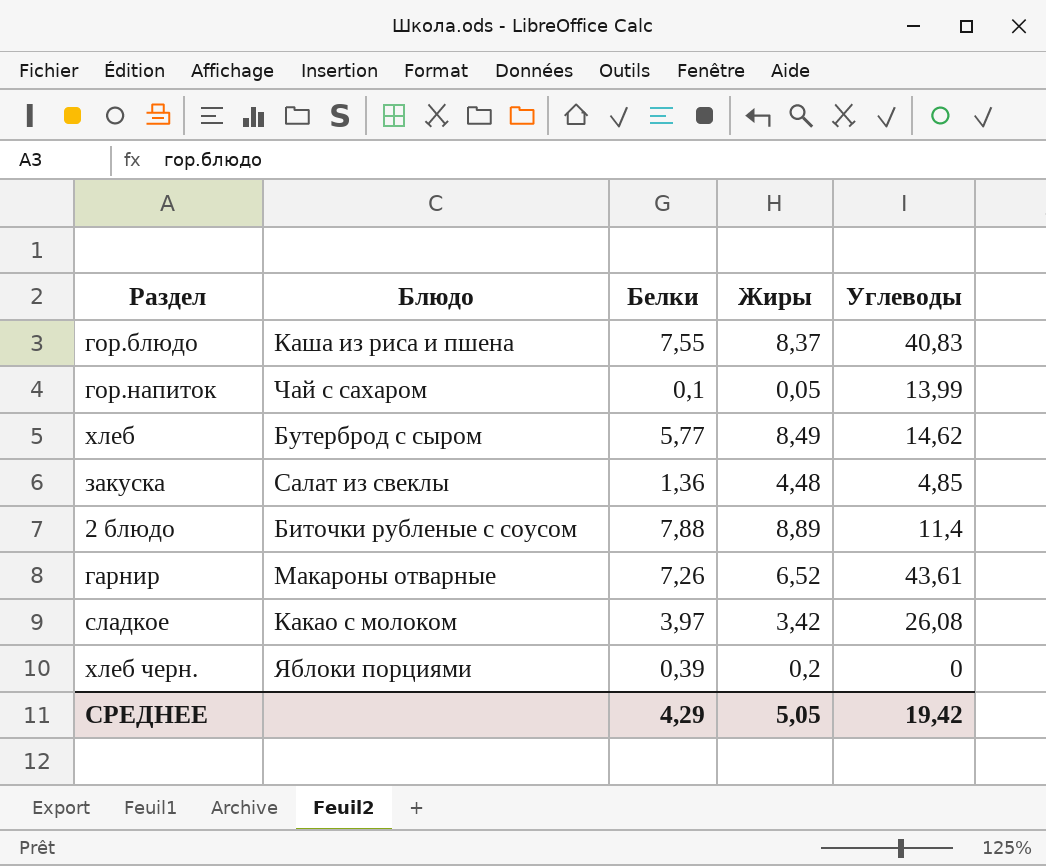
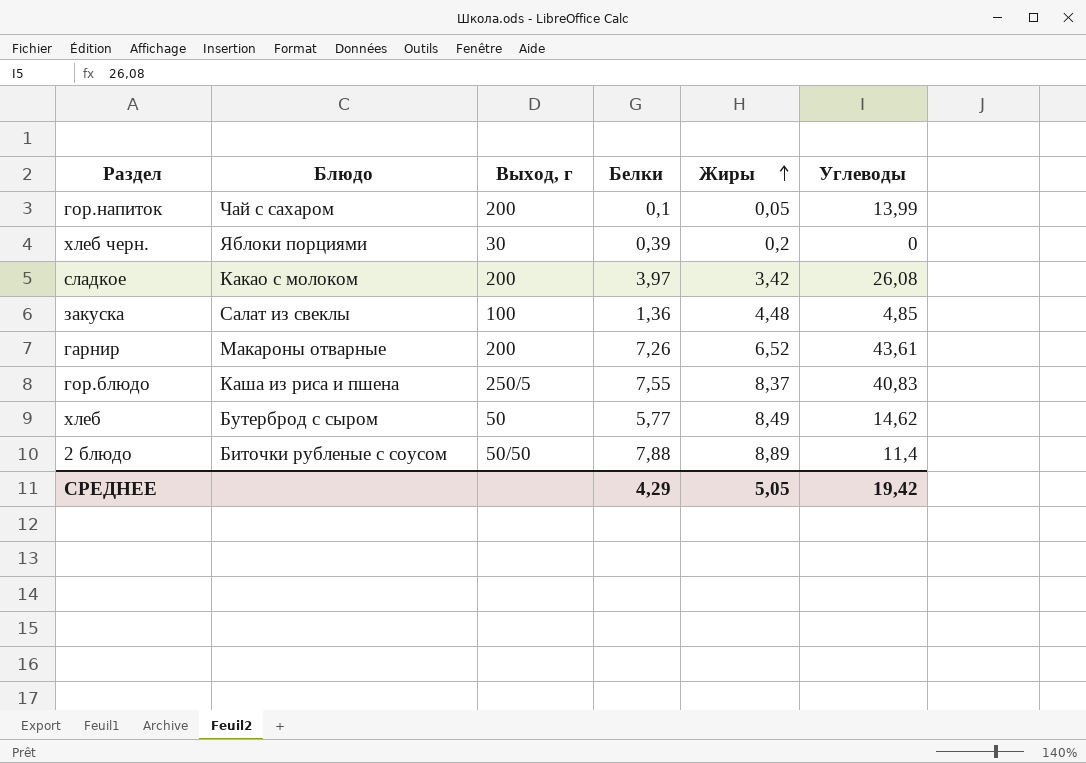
row order: none -> Жиры ascending
column Выход, г | position: none -> 3

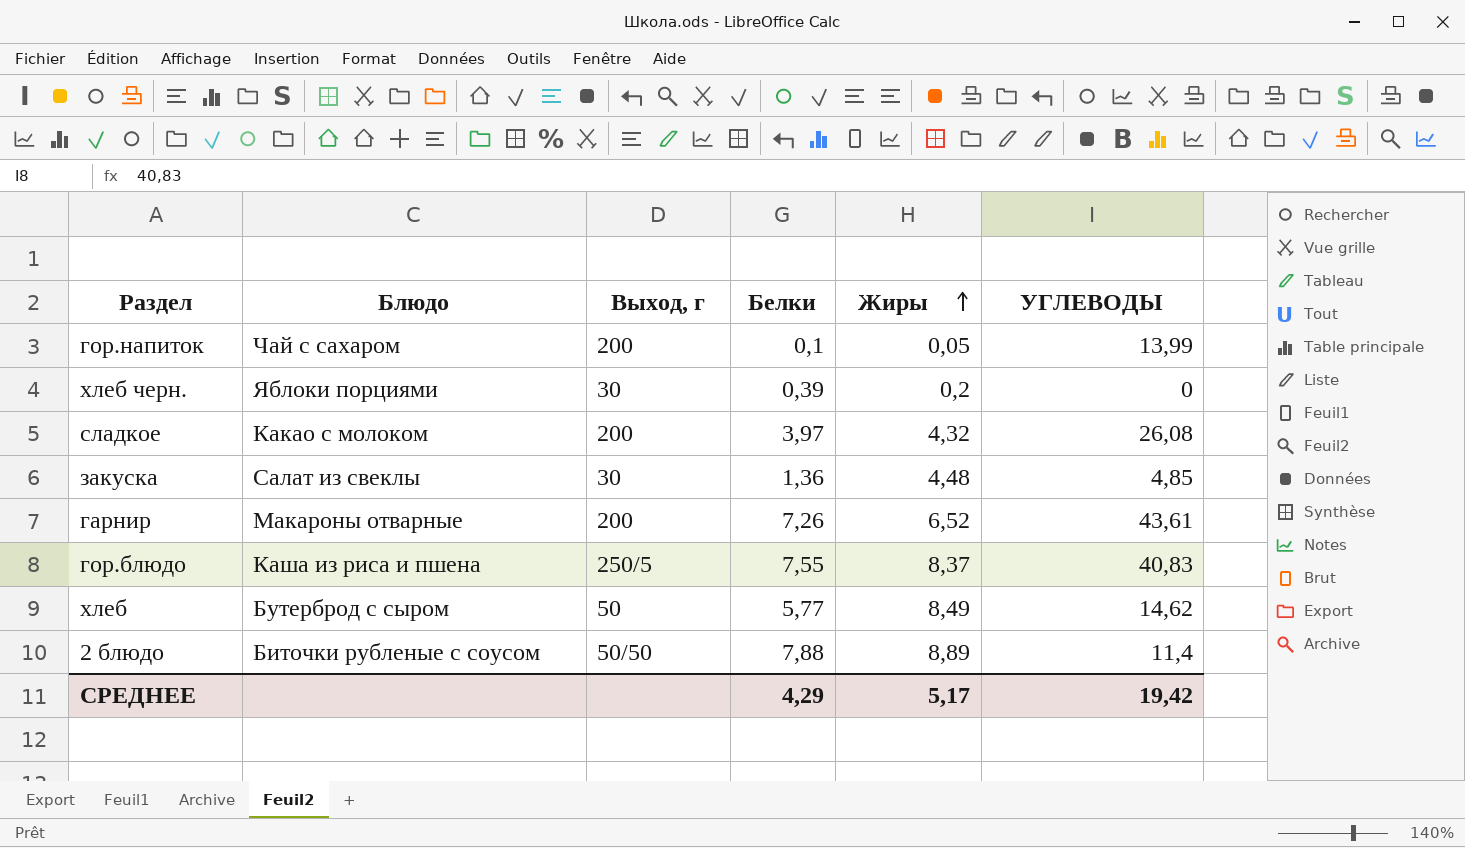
column name: Углеводы -> УГЛЕВОДЫ
сладкое | Жиры: 3,42 -> 4,32
закуска | Выход, г: 100 -> 30
СРЕДНЕЕ | Жиры: 5,05 -> 5,17

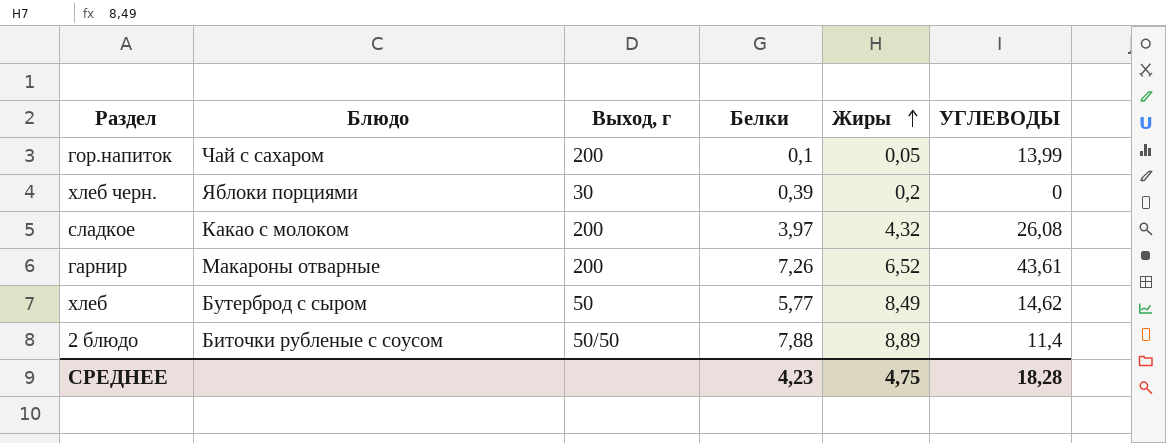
row закуска: Салат из свеклы | 30 | 1,36 | 4,48 | 4,85 -> none
row гор.блюдо: Каша из риса и пшена | 250/5 | 7,55 | 8,37 | 40,83 -> none
СРЕДНЕЕ | Белки: 4,29 -> 4,23
СРЕДНЕЕ | Жиры: 5,17 -> 4,75
СРЕДНЕЕ | УГЛЕВОДЫ: 19,42 -> 18,28

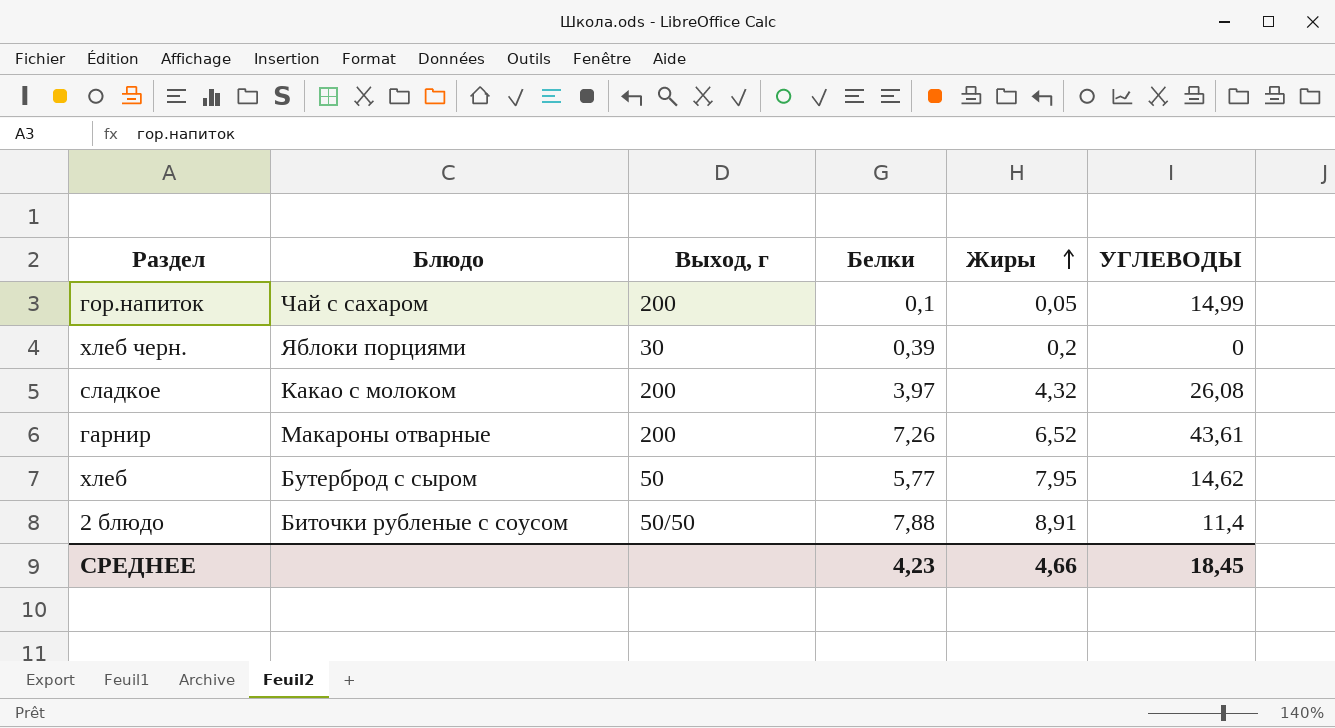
гор.напиток | УГЛЕВОДЫ: 13,99 -> 14,99
хлеб | Жиры: 8,49 -> 7,95
2 блюдо | Жиры: 8,89 -> 8,91
СРЕДНЕЕ | Жиры: 4,75 -> 4,66
СРЕДНЕЕ | УГЛЕВОДЫ: 18,28 -> 18,45

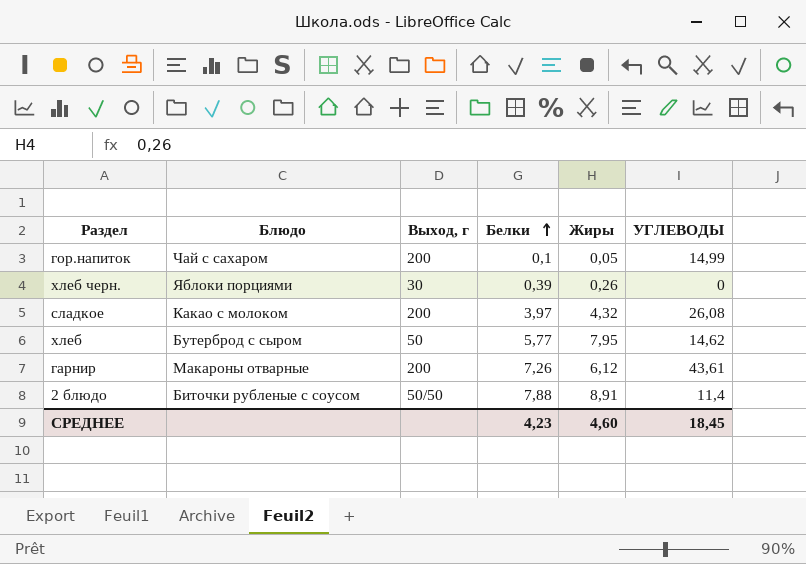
row order: Жиры ascending -> Белки ascending
хлеб черн. | Жиры: 0,2 -> 0,26
гарнир | Жиры: 6,52 -> 6,12
СРЕДНЕЕ | Жиры: 4,66 -> 4,60

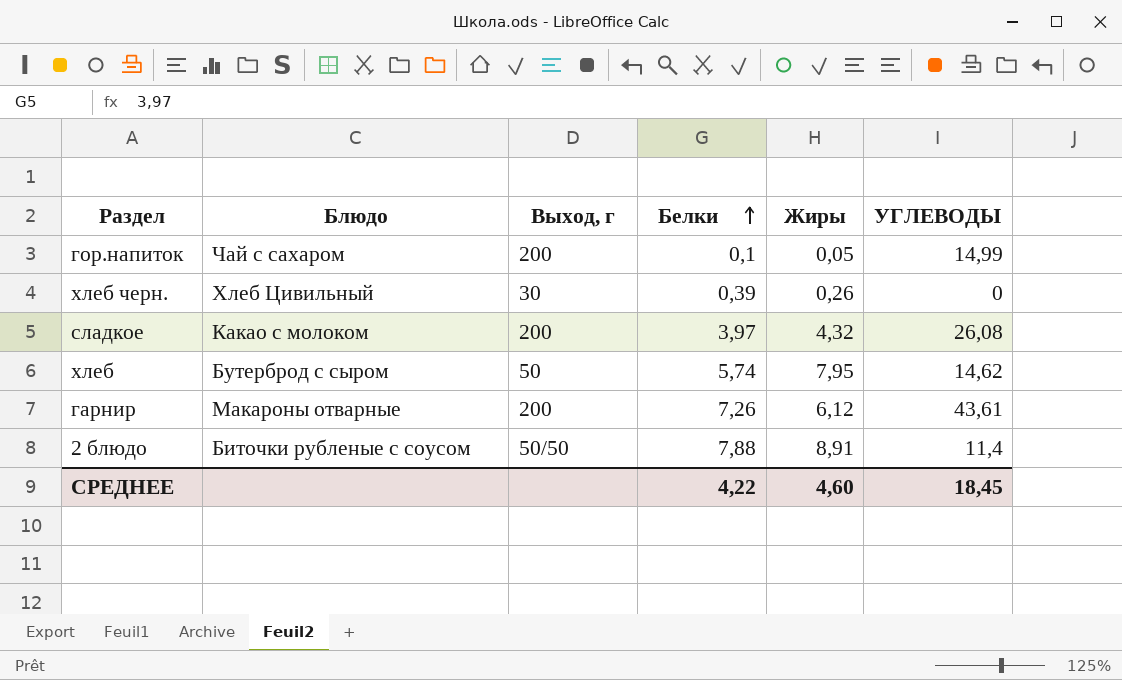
хлеб черн. | Блюдо: Яблоки порциями -> Хлеб Цивильный
хлеб | Белки: 5,77 -> 5,74
СРЕДНЕЕ | Белки: 4,23 -> 4,22

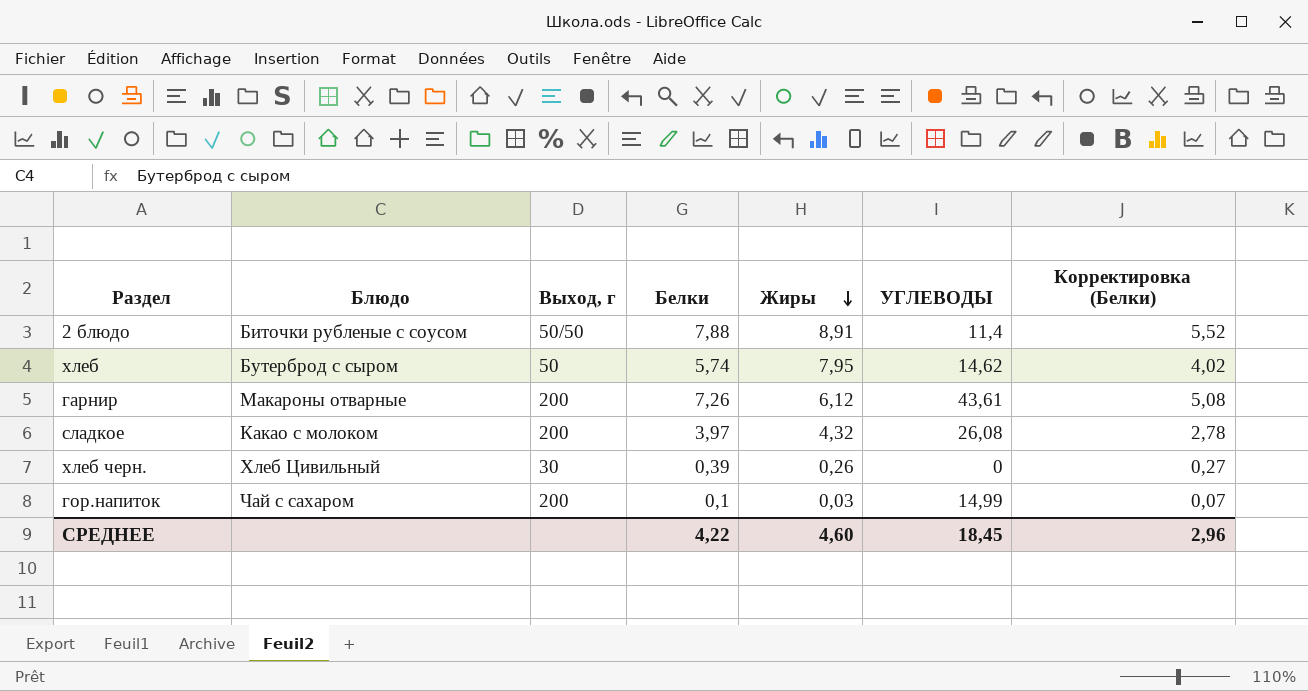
row order: Белки ascending -> Жиры descending
column Корректировка (Белки) | formula: none -> [Белки] * 0,7
гор.напиток | Жиры: 0,05 -> 0,03

